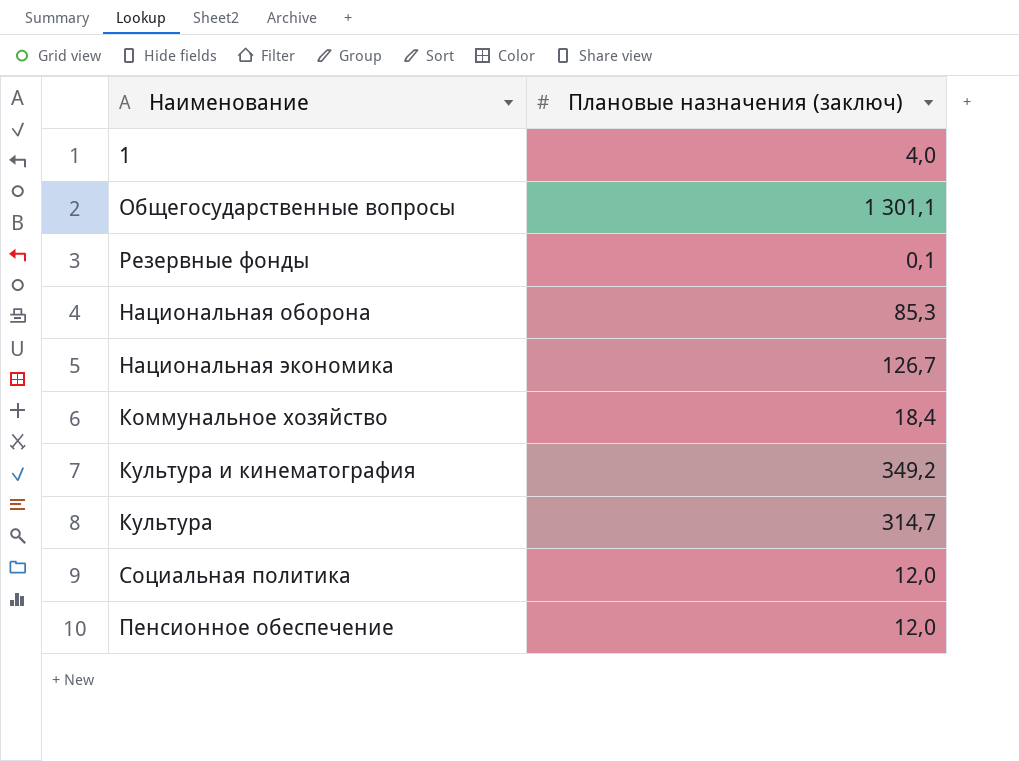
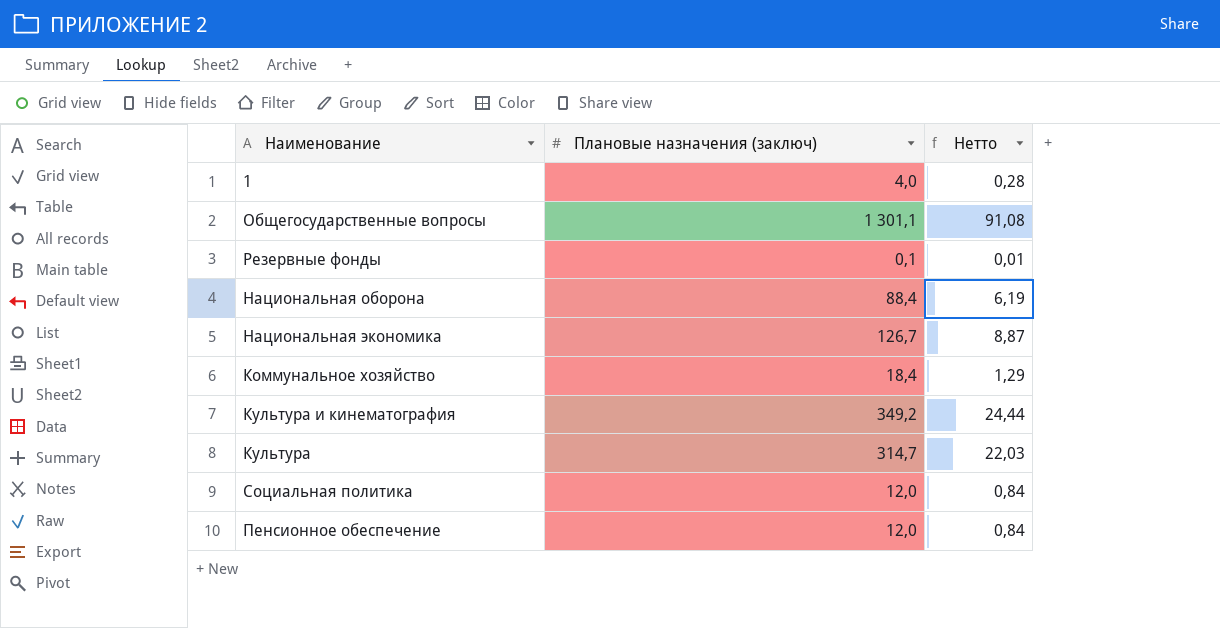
column Нетто | formula: none -> [Плановые назначения (заключ)] * 0,07
Национальная оборона | Плановые назначения (заключ): 85,3 -> 88,4

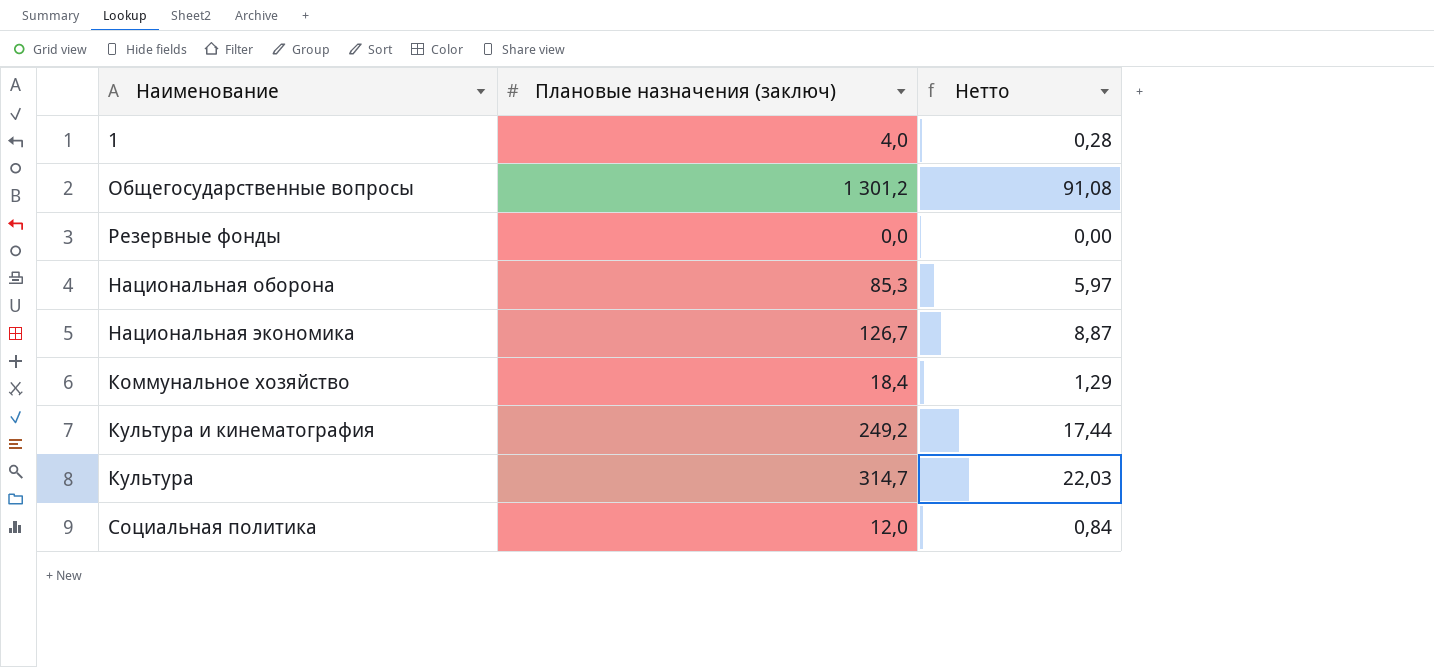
row Пенсионное обеспечение: 12,0 | 0,84 -> none
Общегосударственные вопросы | Плановые назначения (заключ): 1 301,1 -> 1 301,2
Резервные фонды | Плановые назначения (заключ): 0,1 -> 0,0
Резервные фонды | Нетто: 0,01 -> 0,00
Национальная оборона | Плановые назначения (заключ): 88,4 -> 85,3
Национальная оборона | Нетто: 6,19 -> 5,97
Культура и кинематография | Плановые назначения (заключ): 349,2 -> 249,2
Культура и кинематография | Нетто: 24,44 -> 17,44

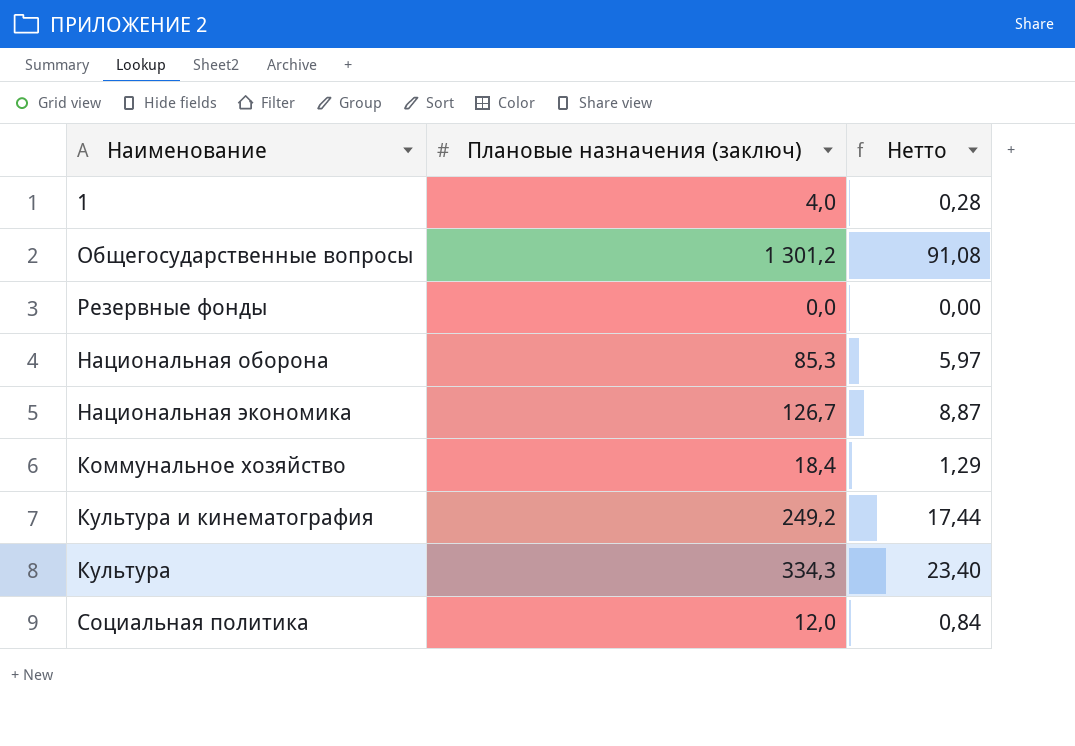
Культура | Плановые назначения (заключ): 314,7 -> 334,3
Культура | Нетто: 22,03 -> 23,40

